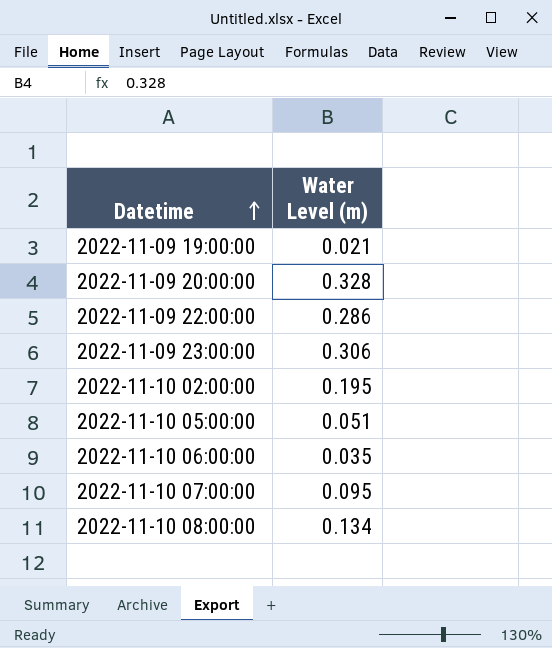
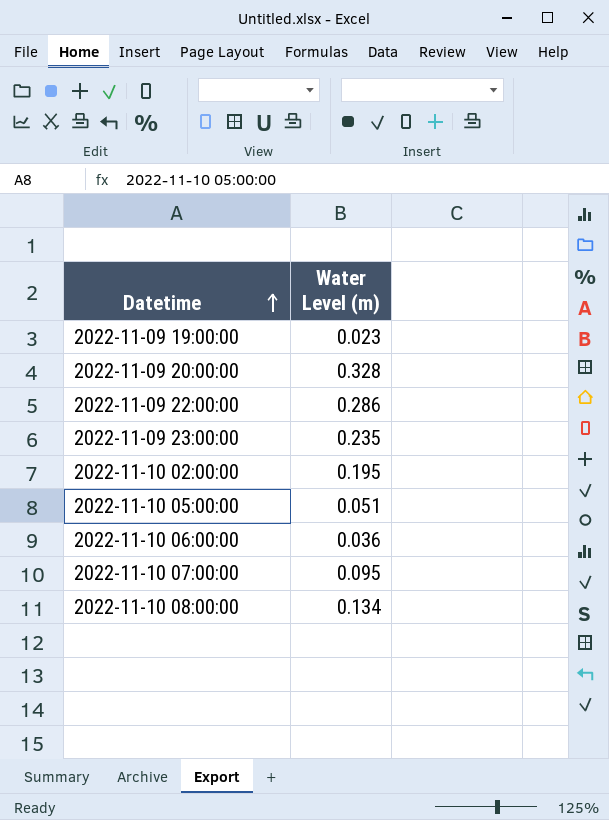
2022-11-09 19:00:00 | Water Level (m): 0.021 -> 0.023
2022-11-09 23:00:00 | Water Level (m): 0.306 -> 0.235
2022-11-10 06:00:00 | Water Level (m): 0.035 -> 0.036

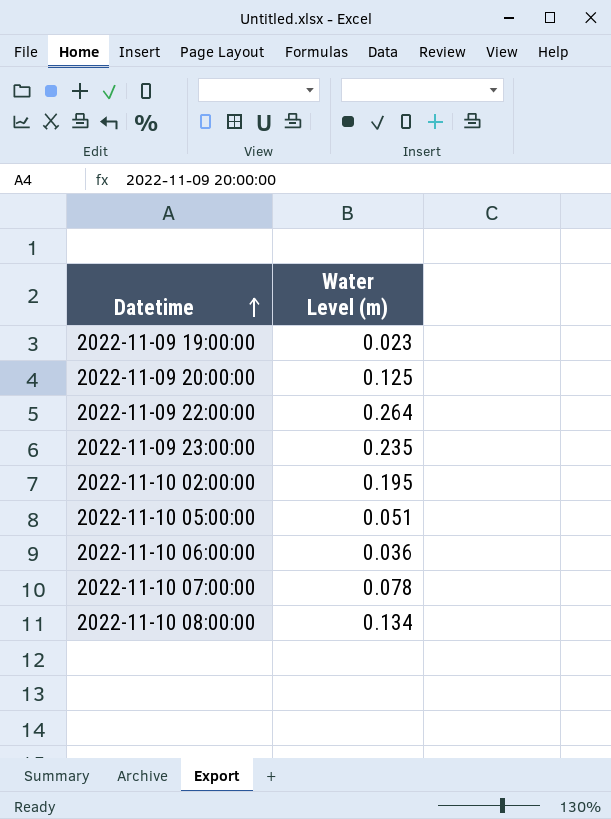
2022-11-09 20:00:00 | Water Level (m): 0.328 -> 0.125
2022-11-09 22:00:00 | Water Level (m): 0.286 -> 0.264
2022-11-10 07:00:00 | Water Level (m): 0.095 -> 0.078

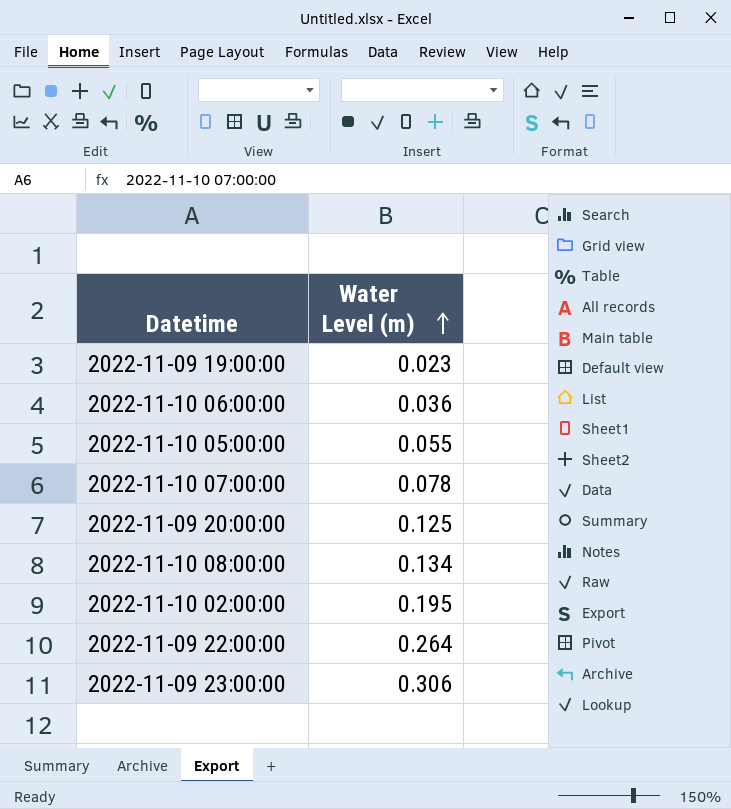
row order: Datetime ascending -> Water Level (m) ascending
2022-11-10 05:00:00 | Water Level (m): 0.051 -> 0.055
2022-11-09 23:00:00 | Water Level (m): 0.235 -> 0.306

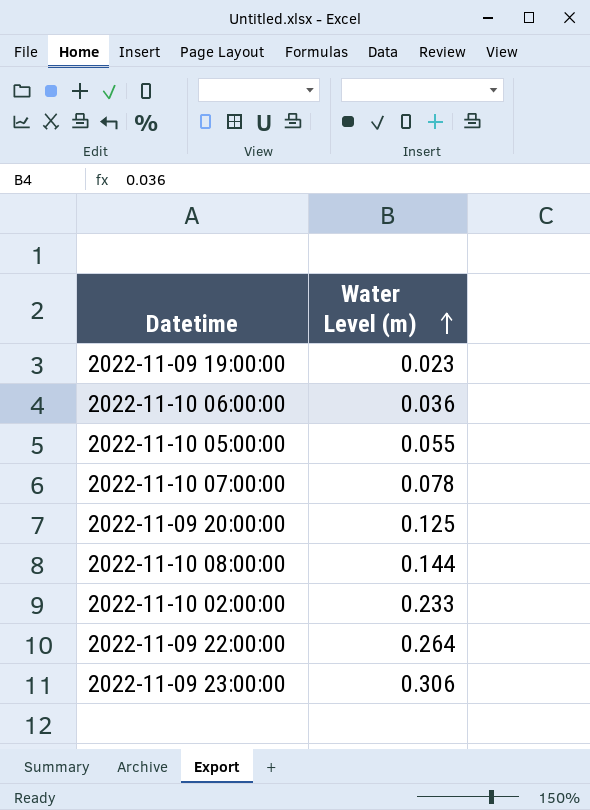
2022-11-10 08:00:00 | Water Level (m): 0.134 -> 0.144
2022-11-10 02:00:00 | Water Level (m): 0.195 -> 0.233

